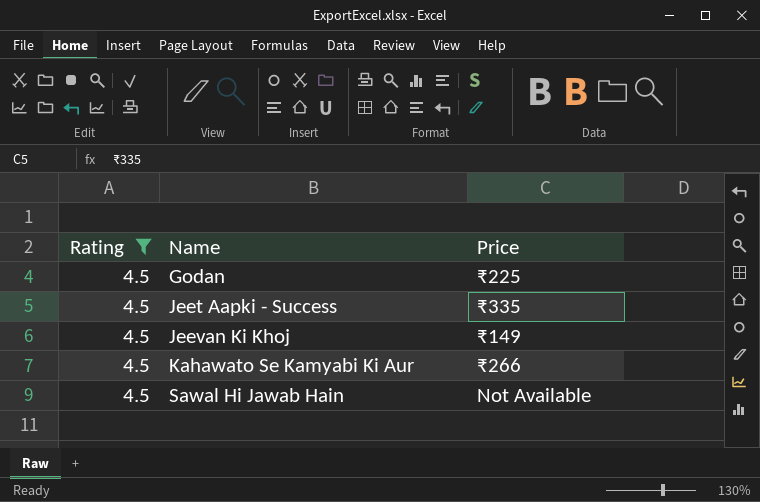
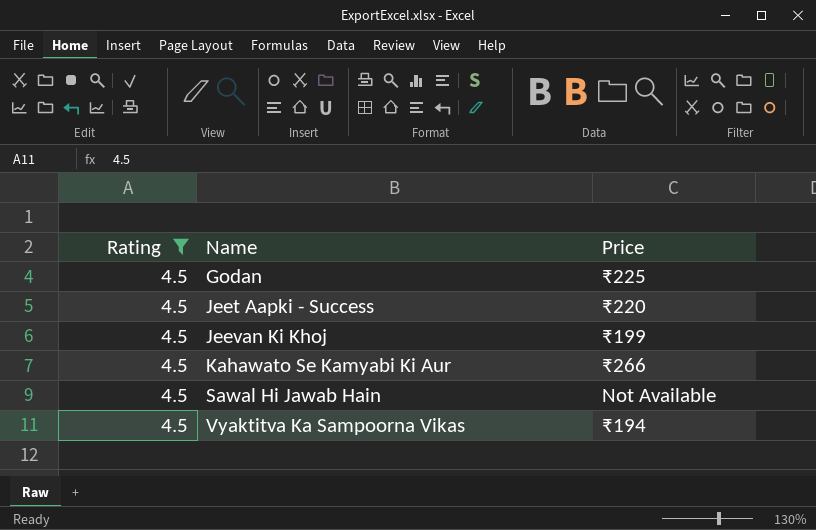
Jeet Aapki - Success | Price: ₹335 -> ₹220
Jeevan Ki Khoj | Price: ₹149 -> ₹199
row Vyaktitva Ka Sampoorna Vikas: none -> 4.5 | ₹194

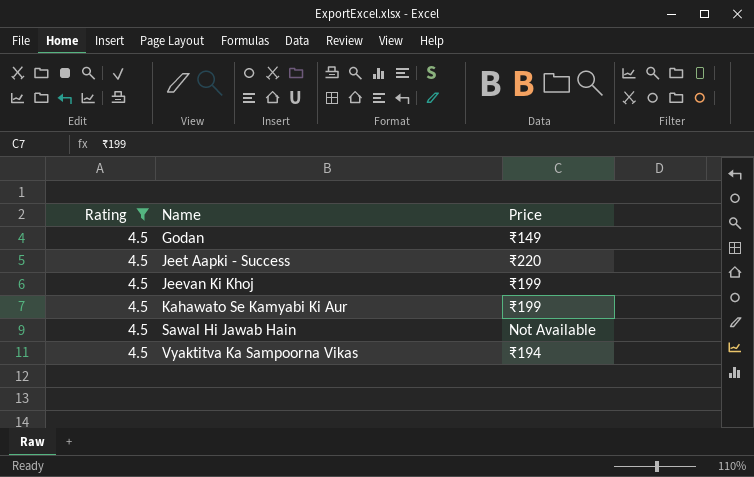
Godan | Price: ₹225 -> ₹149
Kahawato Se Kamyabi Ki Aur | Price: ₹266 -> ₹199

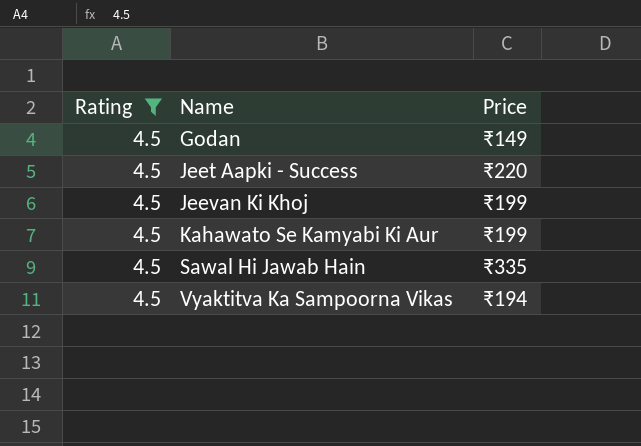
Sawal Hi Jawab Hain | Price: Not Available -> ₹335

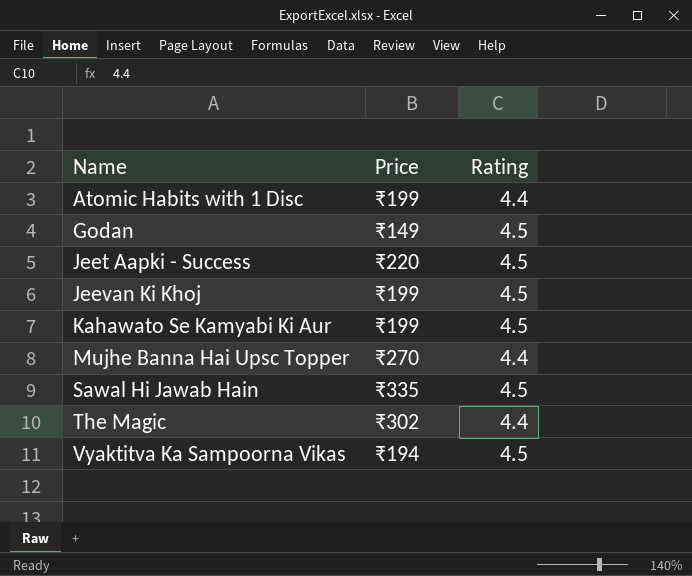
filter: Rating = 4.5 -> none
column Rating | position: 1 -> 3

